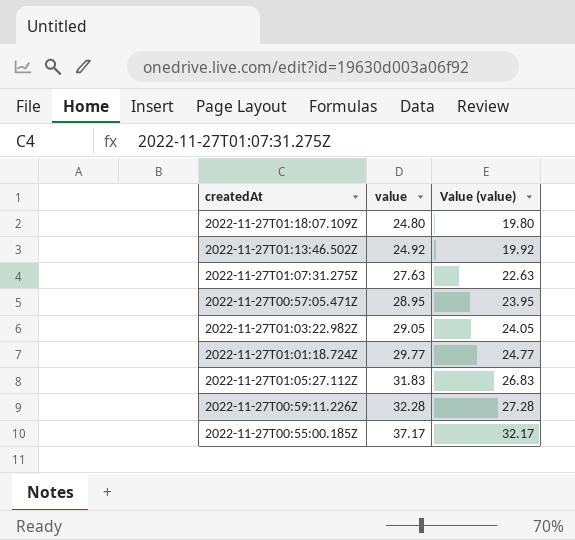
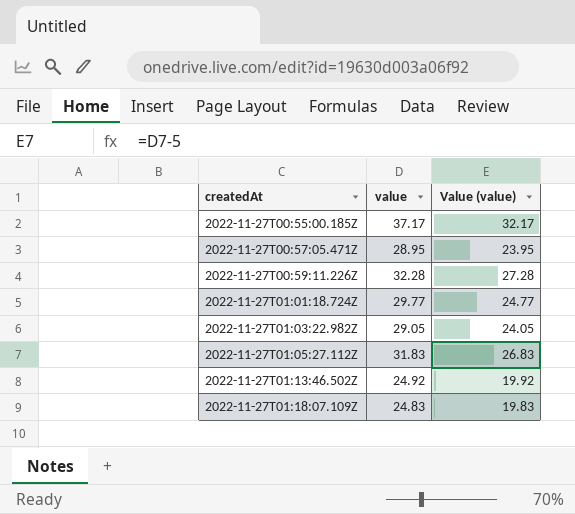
row order: value ascending -> createdAt ascending
row 2022-11-27T01:07:31.275Z: 27.63 | 22.63 -> none
2022-11-27T01:18:07.109Z | value: 24.80 -> 24.83
2022-11-27T01:18:07.109Z | Value (value): 19.80 -> 19.83

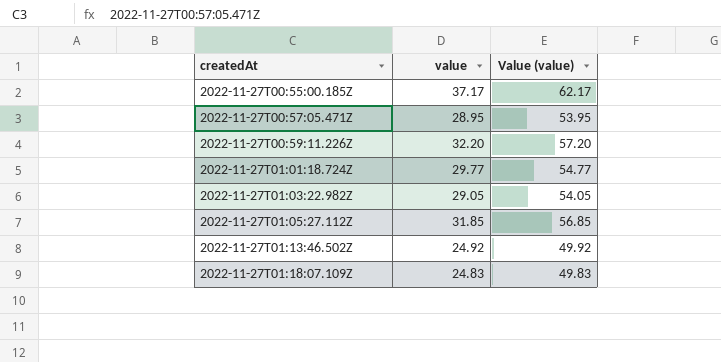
column Value (value) | formula: [value] - 5 -> [value] + 25
2022-11-27T00:59:11.226Z | value: 32.28 -> 32.20
2022-11-27T01:05:27.112Z | value: 31.83 -> 31.85

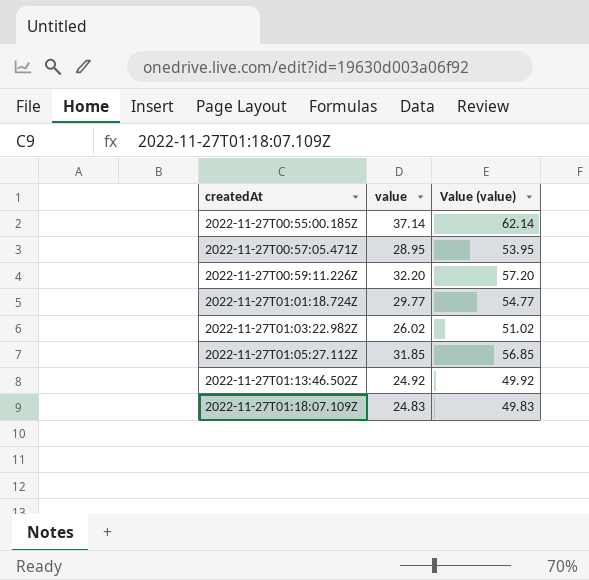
2022-11-27T00:55:00.185Z | value: 37.17 -> 37.14
2022-11-27T00:55:00.185Z | Value (value): 62.17 -> 62.14
2022-11-27T01:03:22.982Z | value: 29.05 -> 26.02
2022-11-27T01:03:22.982Z | Value (value): 54.05 -> 51.02

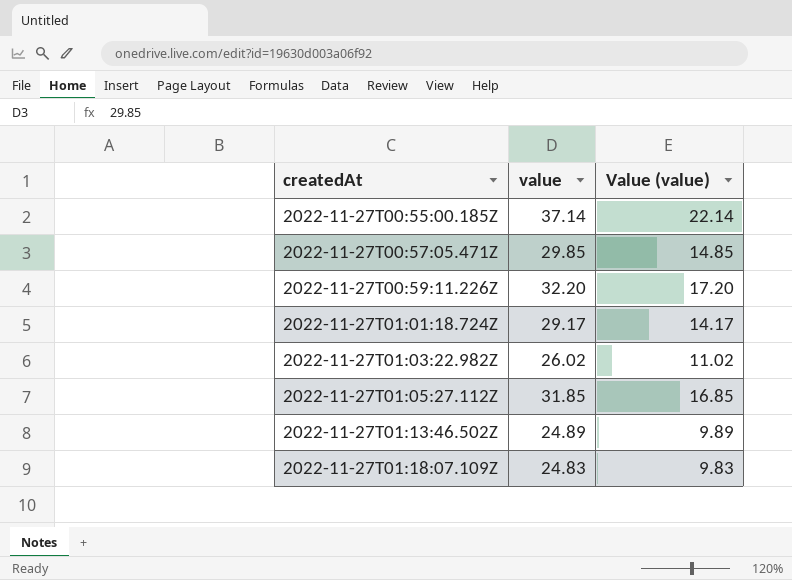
column Value (value) | formula: [value] + 25 -> [value] - 15
2022-11-27T00:57:05.471Z | value: 28.95 -> 29.85
2022-11-27T01:01:18.724Z | value: 29.77 -> 29.17
2022-11-27T01:13:46.502Z | value: 24.92 -> 24.89

